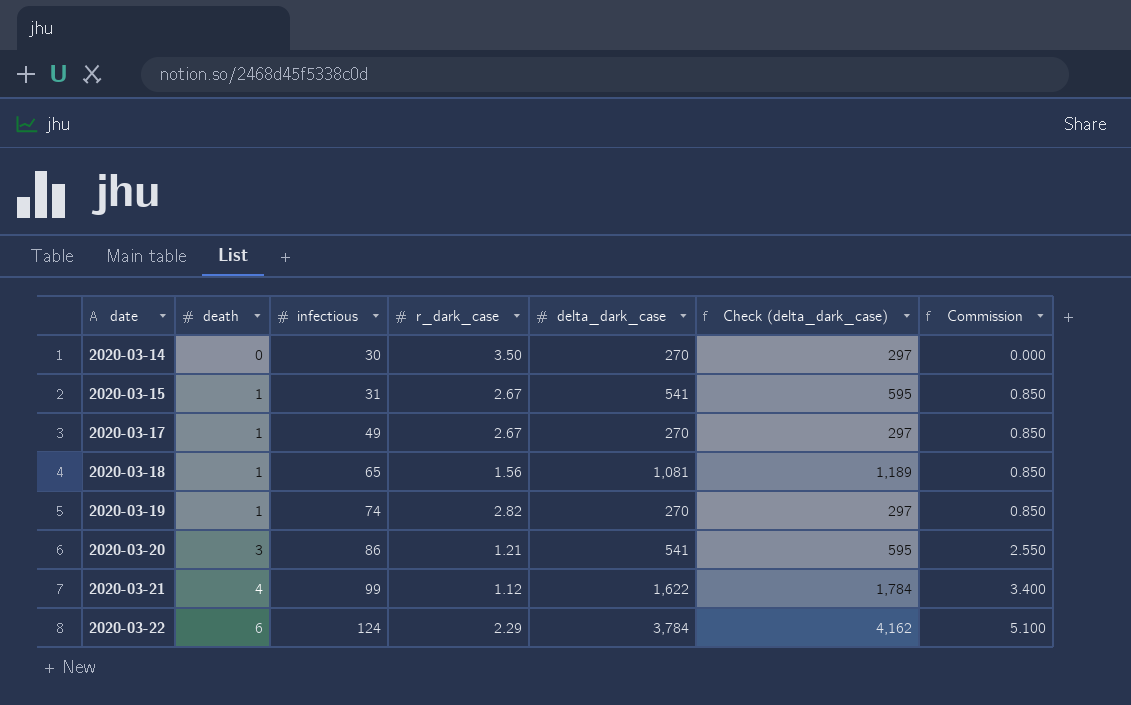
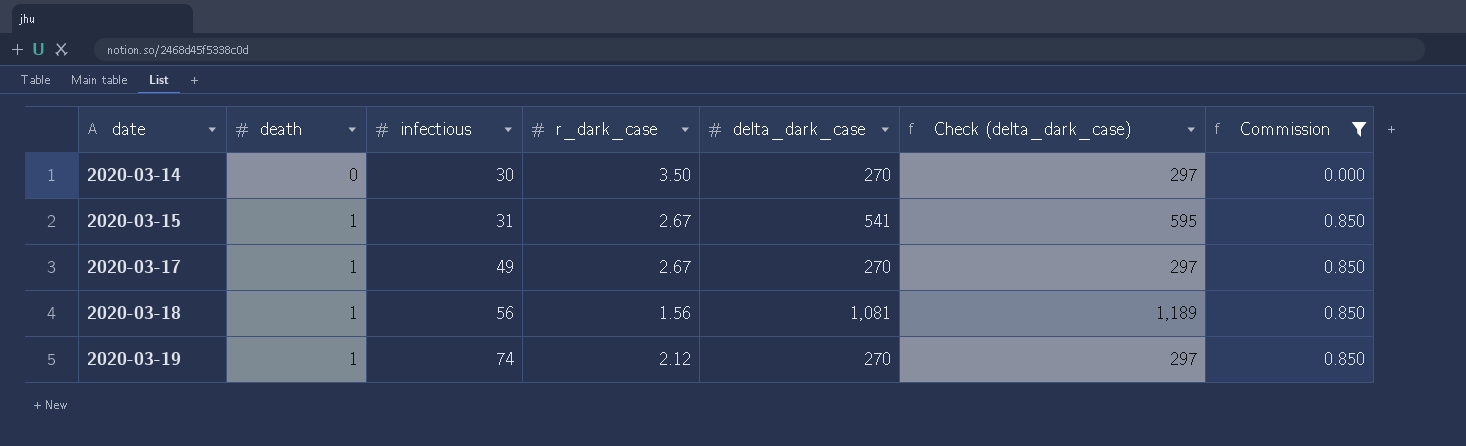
filter: none -> Commission <= 0.850
2020-03-18 | infectious: 65 -> 56
2020-03-19 | r_dark_case: 2.82 -> 2.12

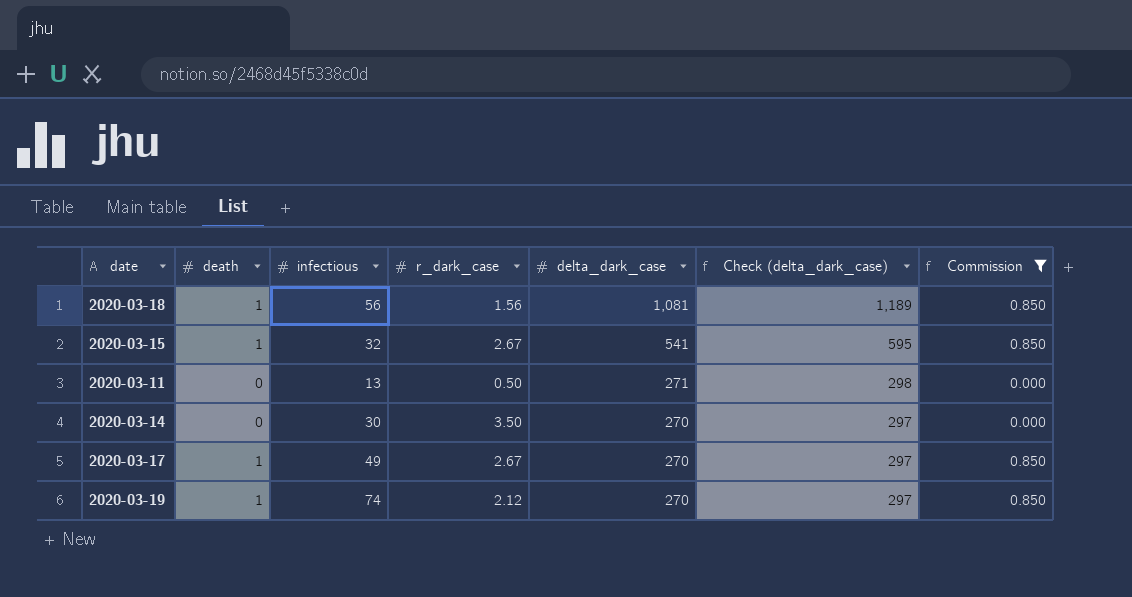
row order: date ascending -> delta_dark_case descending
2020-03-15 | infectious: 31 -> 32
row 2020-03-11: none -> 0 | 13 | 0.50 | 271 | 298 | 0.000

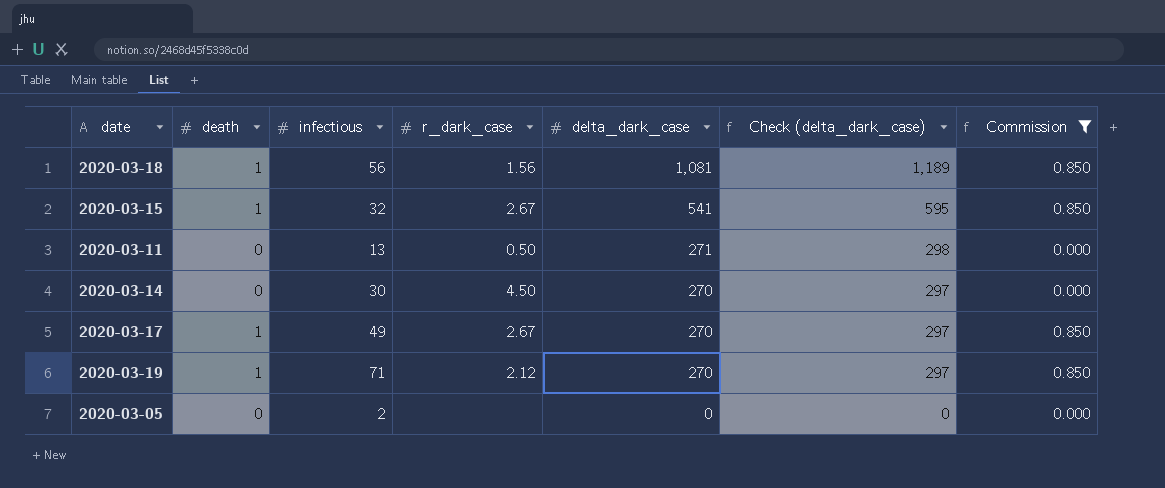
2020-03-14 | r_dark_case: 3.50 -> 4.50
2020-03-19 | infectious: 74 -> 71
row 2020-03-05: none -> 0 | 2 | none | 0 | 0 | 0.000

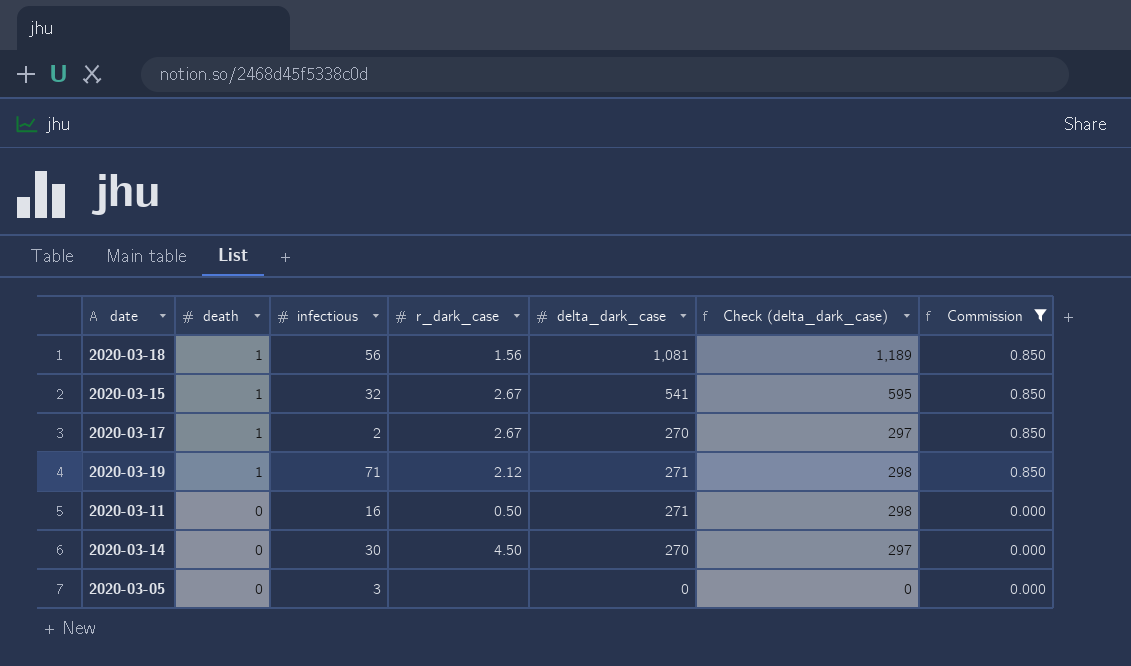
row order: delta_dark_case descending -> death descending
2020-03-17 | infectious: 49 -> 2
2020-03-19 | delta_dark_case: 270 -> 271
2020-03-19 | Check (delta_dark_case): 297 -> 298
2020-03-11 | infectious: 13 -> 16
2020-03-05 | infectious: 2 -> 3

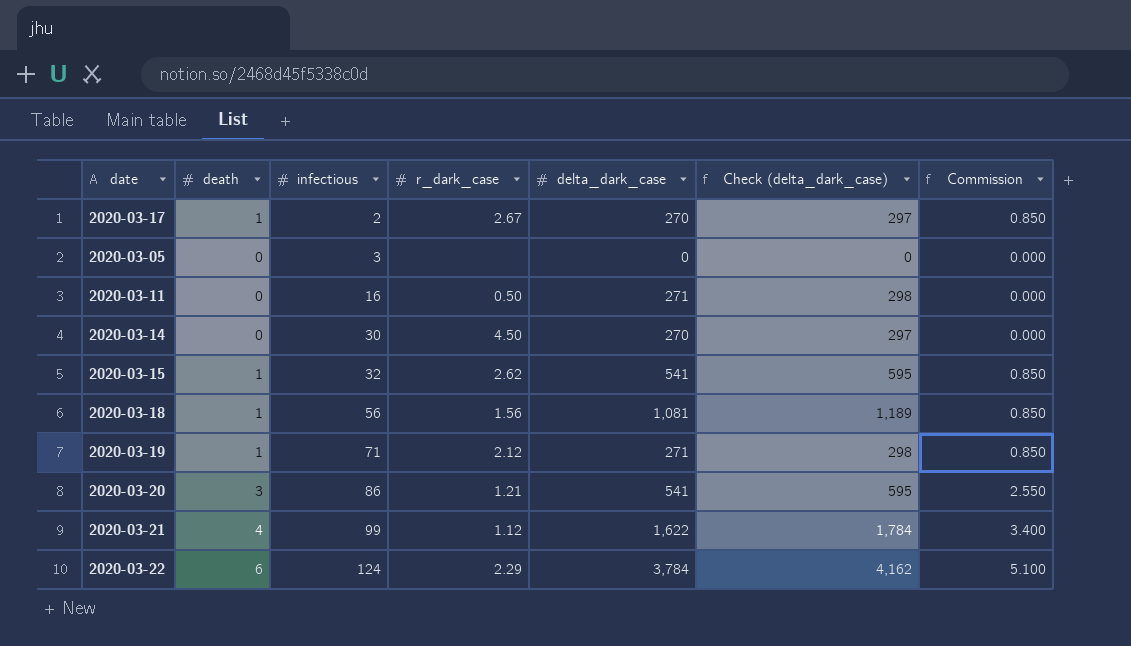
filter: Commission <= 0.850 -> none
row order: death descending -> infectious ascending
2020-03-15 | r_dark_case: 2.67 -> 2.62

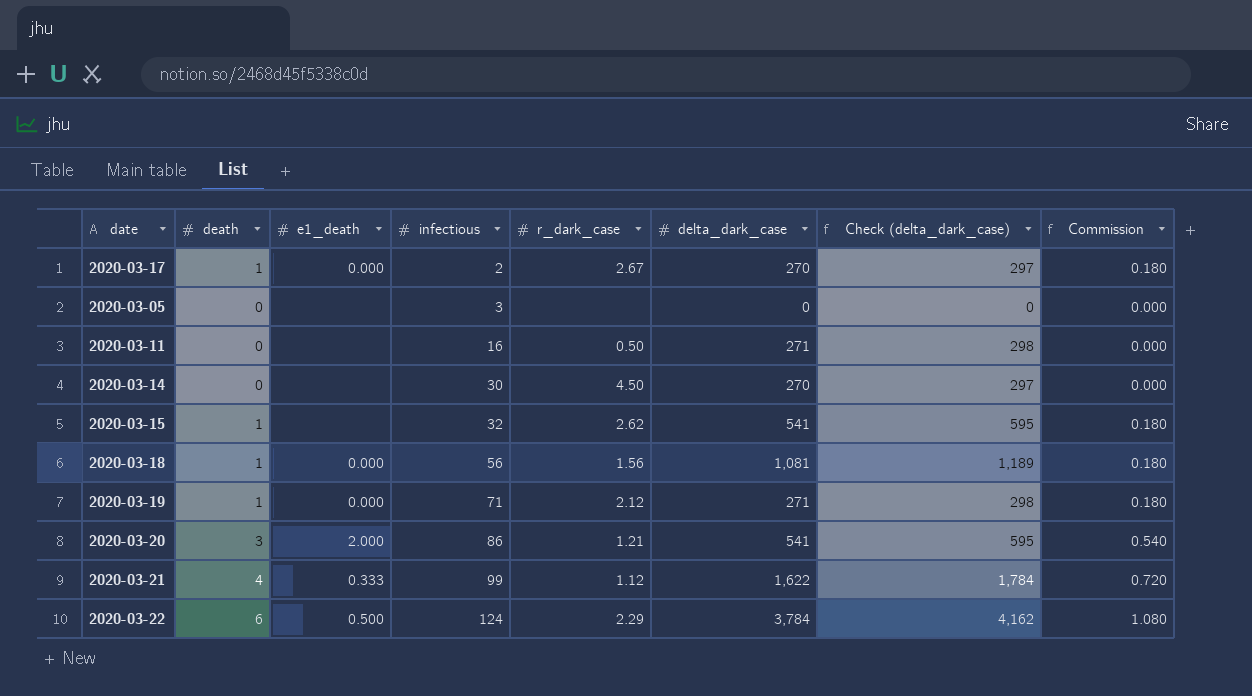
column e1_death | position: none -> 3
column Commission | formula: [death] * 0.85 -> [death] * 0.18

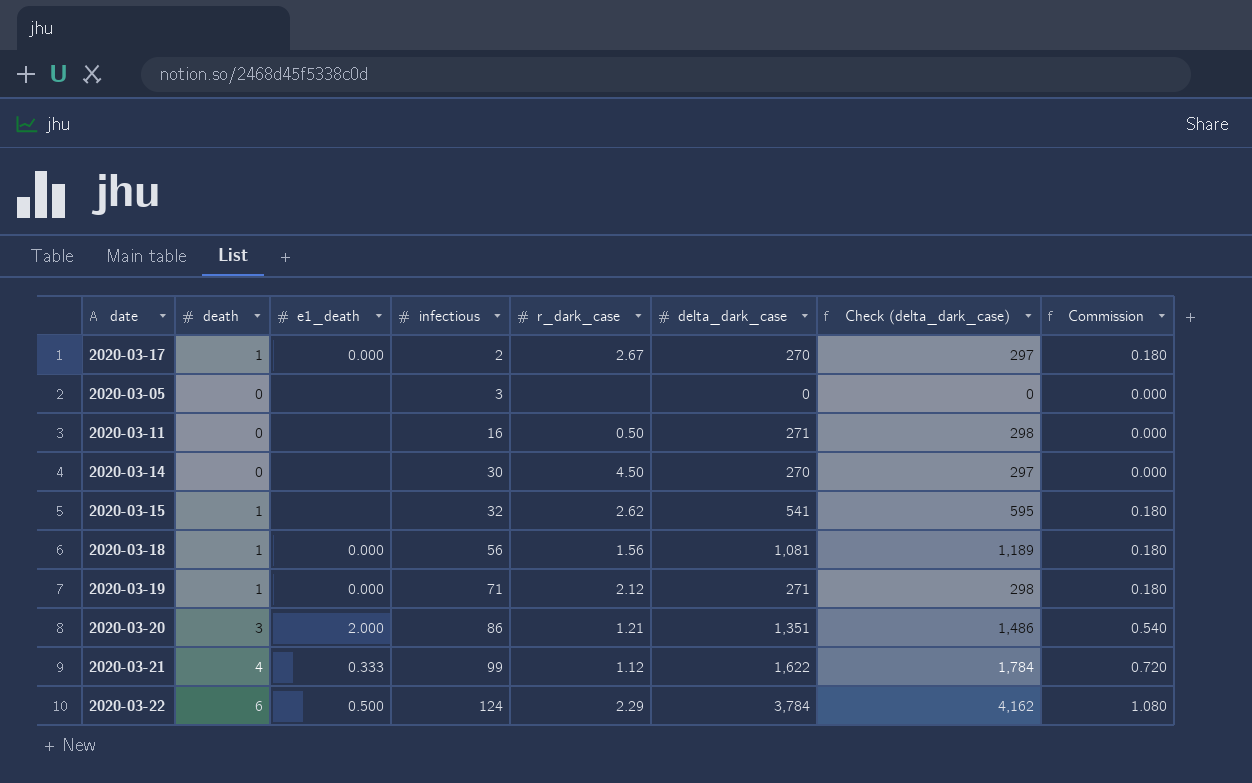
2020-03-20 | delta_dark_case: 541 -> 1,351
2020-03-20 | Check (delta_dark_case): 595 -> 1,486

